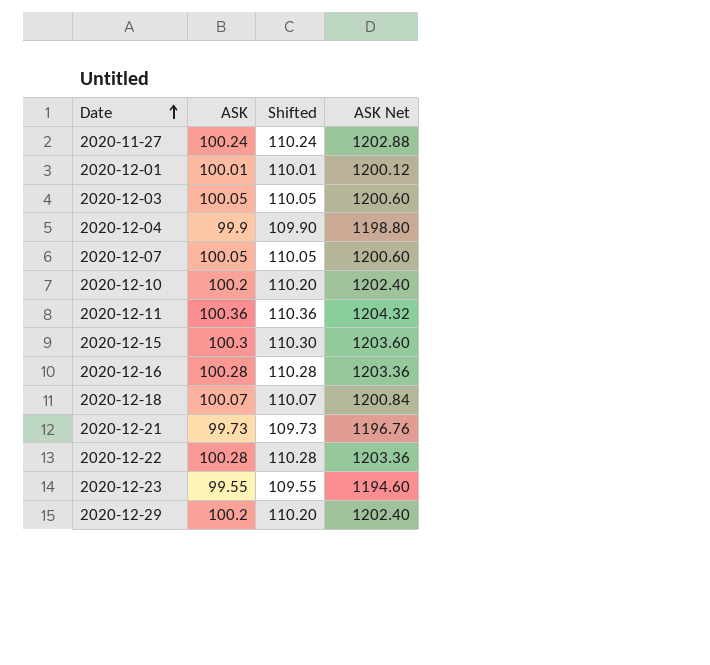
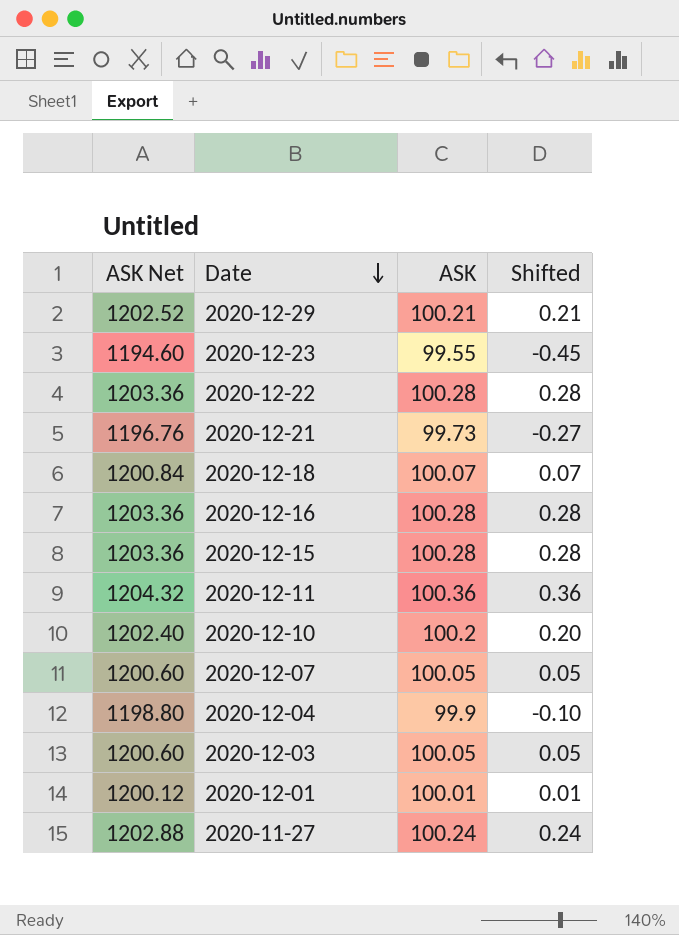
row order: Date ascending -> Date descending
column ASK Net | position: 4 -> 1
column Shifted | formula: [ASK] + 10 -> [ASK] - 100
2020-12-29 | ASK Net: 1202.40 -> 1202.52
2020-12-29 | ASK: 100.2 -> 100.21
2020-12-15 | ASK Net: 1203.60 -> 1203.36
2020-12-15 | ASK: 100.3 -> 100.28

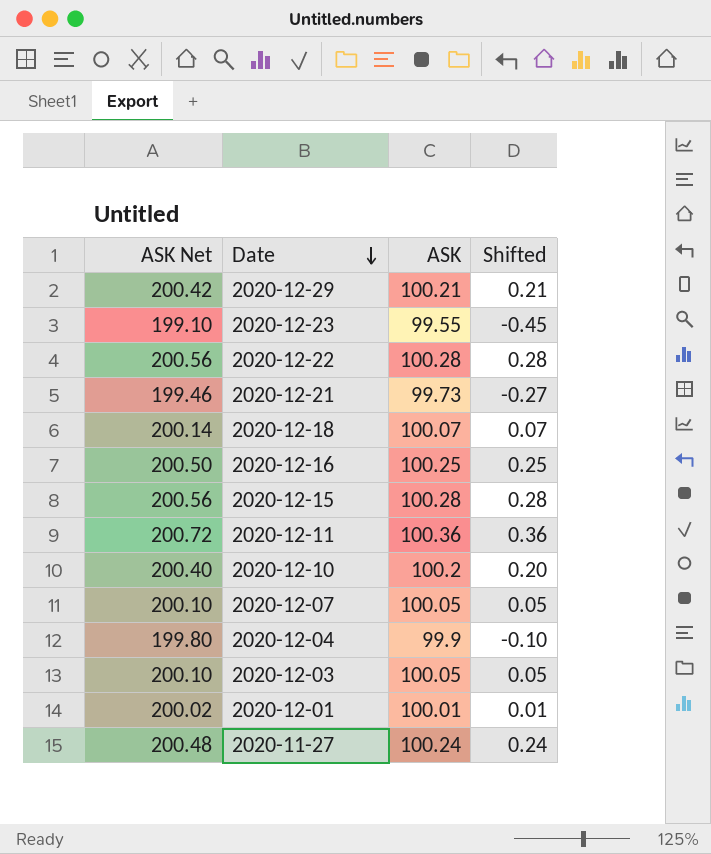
column ASK Net | formula: [ASK] * 12 -> [ASK] * 2
2020-12-16 | ASK: 100.28 -> 100.25
2020-12-16 | Shifted: 0.28 -> 0.25

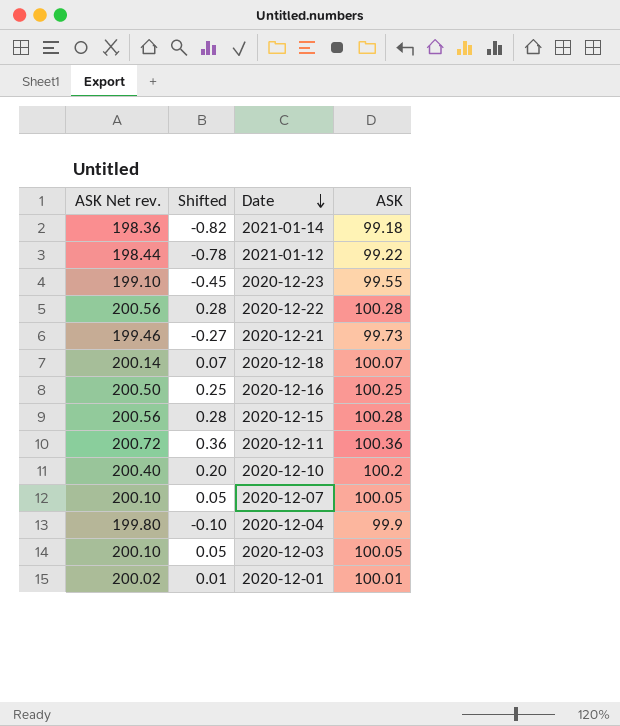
column name: ASK Net -> ASK Net rev.
column Shifted | position: 4 -> 2
row 2020-12-29: 200.42 | 100.21 | 0.21 -> none
row 2020-11-27: 200.48 | 100.24 | 0.24 -> none
row 2021-01-14: none -> 198.36 | -0.82 | 99.18
row 2021-01-12: none -> 198.44 | -0.78 | 99.22

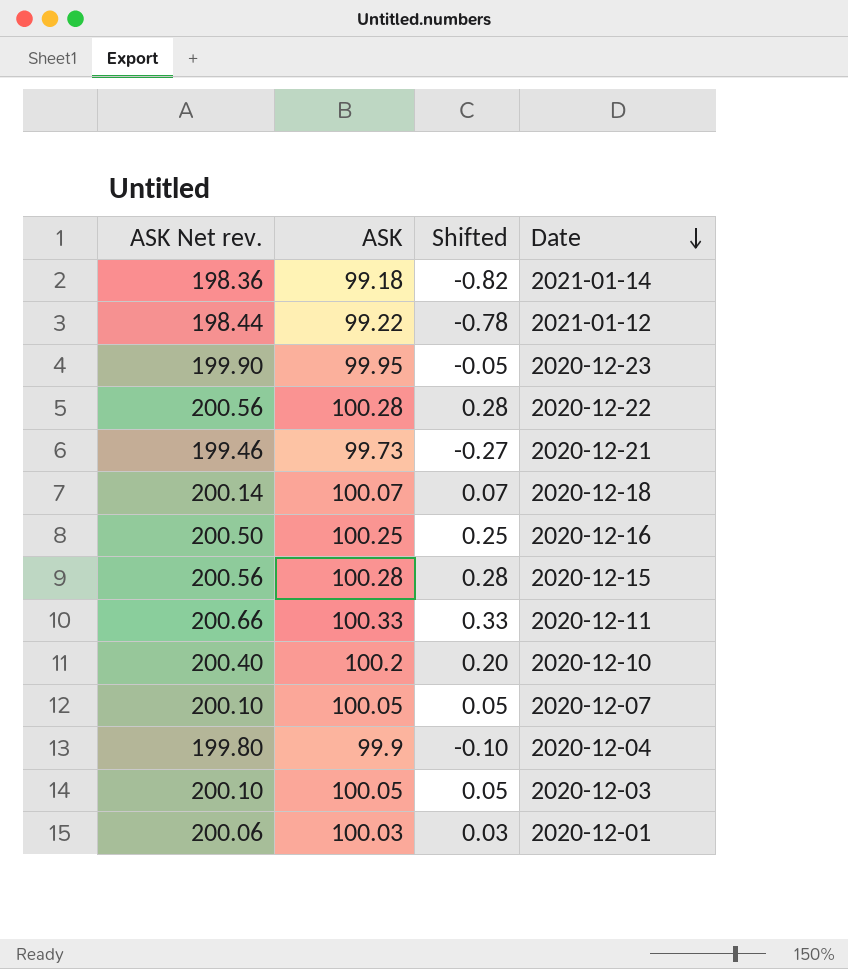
column ASK | position: 4 -> 2
2020-12-23 | ASK Net rev.: 199.10 -> 199.90
2020-12-23 | ASK: 99.55 -> 99.95
2020-12-23 | Shifted: -0.45 -> -0.05
2020-12-11 | ASK Net rev.: 200.72 -> 200.66
2020-12-11 | ASK: 100.36 -> 100.33
2020-12-11 | Shifted: 0.36 -> 0.33
2020-12-01 | ASK Net rev.: 200.02 -> 200.06
2020-12-01 | ASK: 100.01 -> 100.03
2020-12-01 | Shifted: 0.01 -> 0.03

